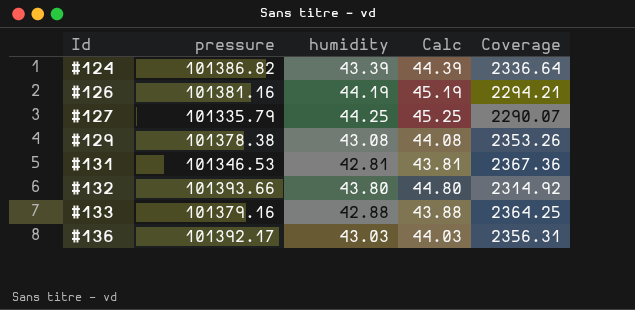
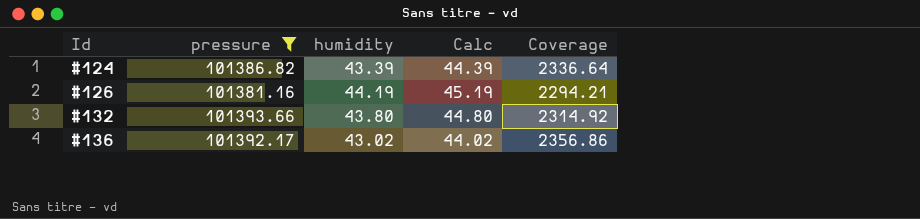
filter: none -> pressure >= 101381.16
#136 | humidity: 43.03 -> 43.02
#136 | Calc: 44.03 -> 44.02
#136 | Coverage: 2356.31 -> 2356.86

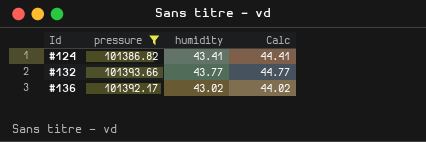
column Coverage | formula: [pressure] / [humidity] -> none
row #126: 101381.16 | 44.19 | 45.19 | 2294.21 -> none
#124 | humidity: 43.39 -> 43.41
#124 | Calc: 44.39 -> 44.41
#132 | humidity: 43.80 -> 43.77
#132 | Calc: 44.80 -> 44.77

